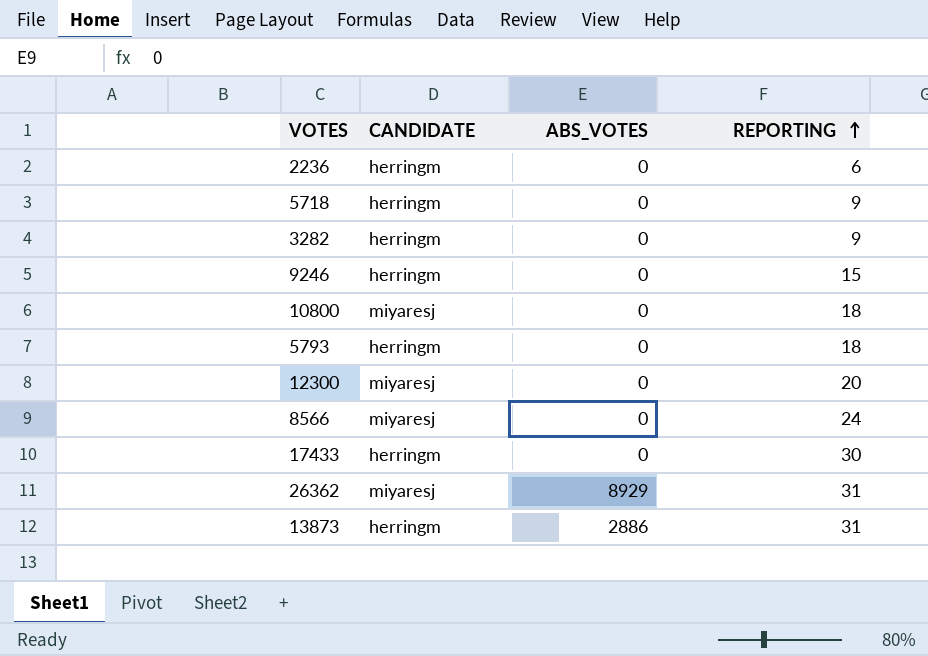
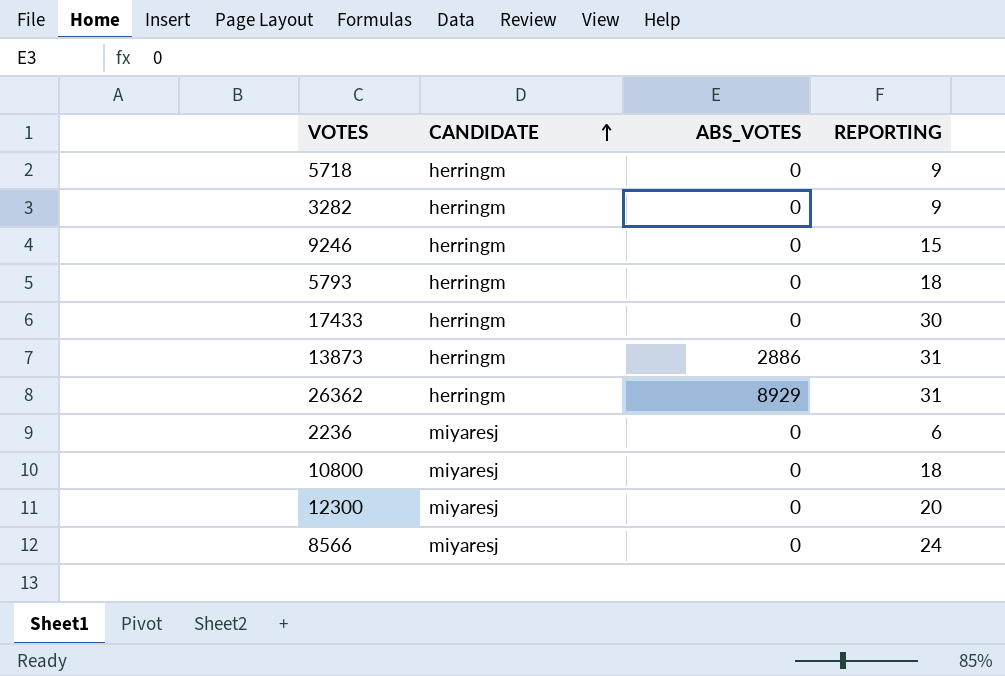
row order: REPORTING ascending -> CANDIDATE ascending
26362 | CANDIDATE: miyaresj -> herringm
2236 | CANDIDATE: herringm -> miyaresj

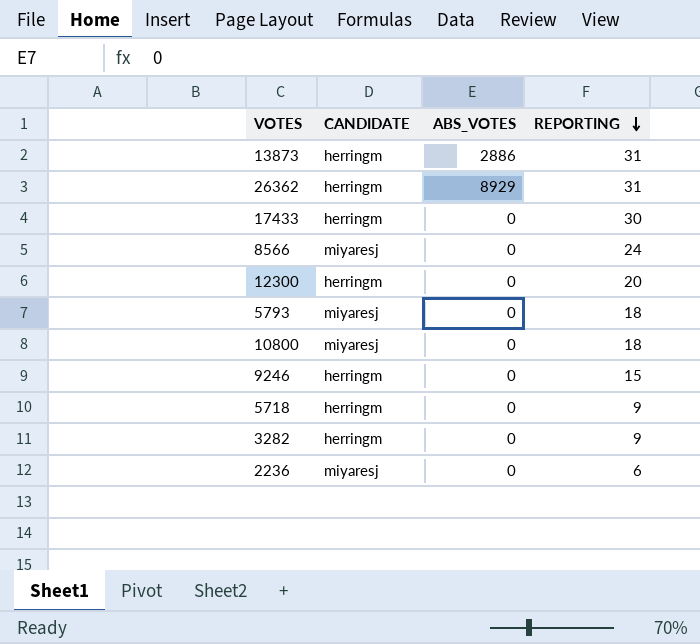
row order: CANDIDATE ascending -> REPORTING descending
12300 | CANDIDATE: miyaresj -> herringm
5793 | CANDIDATE: herringm -> miyaresj

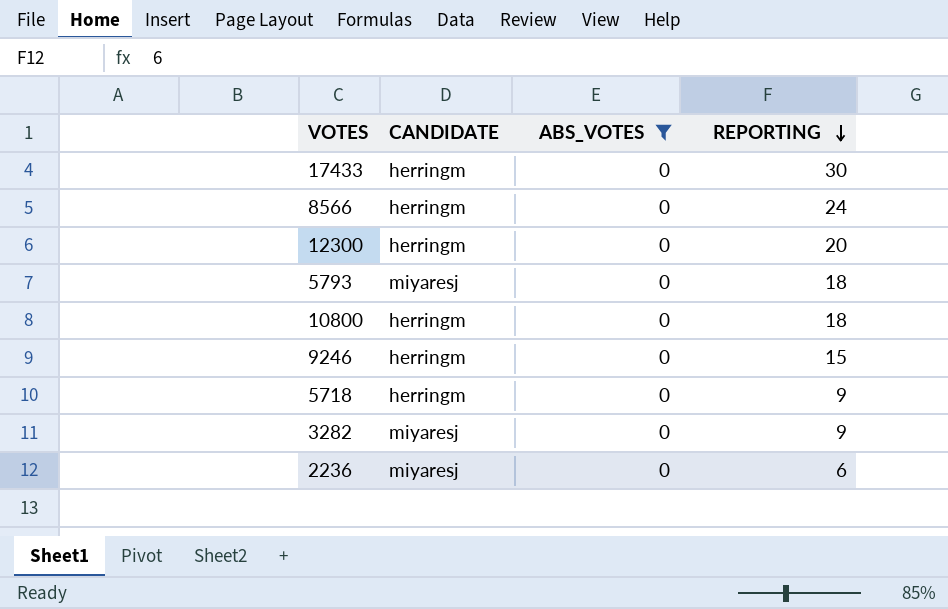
filter: none -> ABS_VOTES = 0
8566 | CANDIDATE: miyaresj -> herringm
10800 | CANDIDATE: miyaresj -> herringm
3282 | CANDIDATE: herringm -> miyaresj

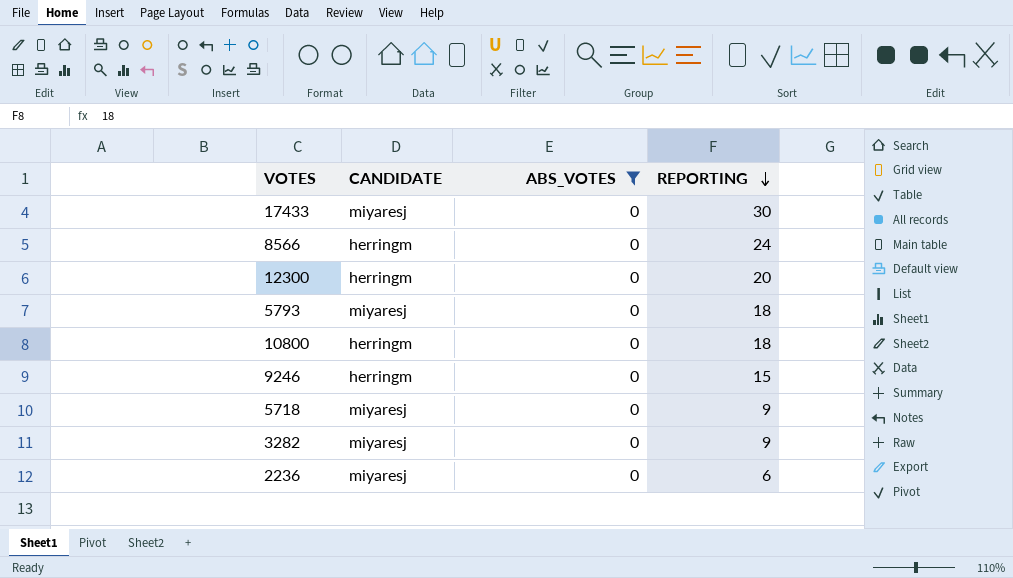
17433 | CANDIDATE: herringm -> miyaresj
5718 | CANDIDATE: herringm -> miyaresj

